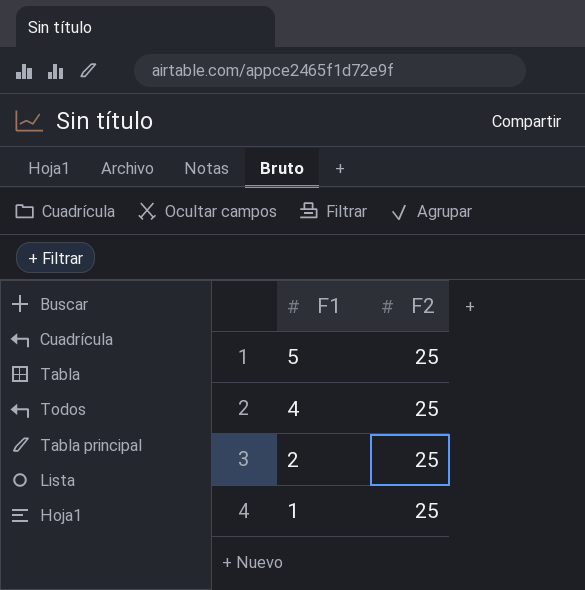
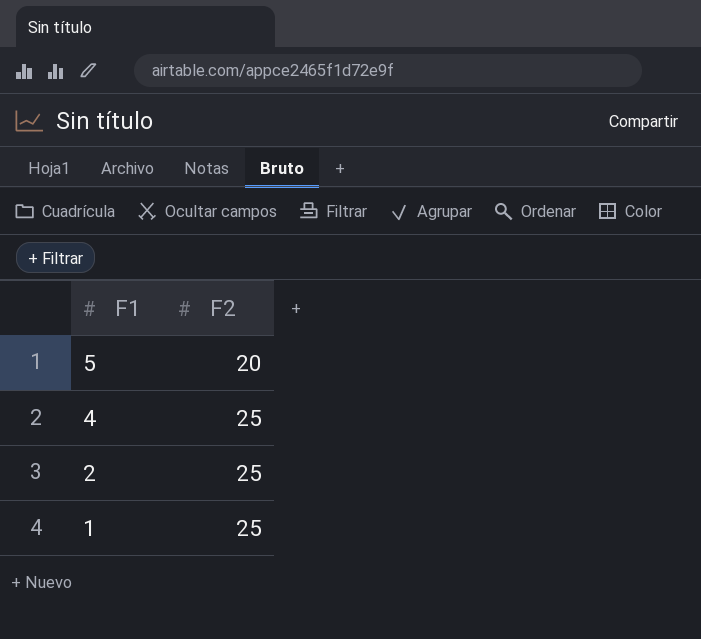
5 | F2: 25 -> 20

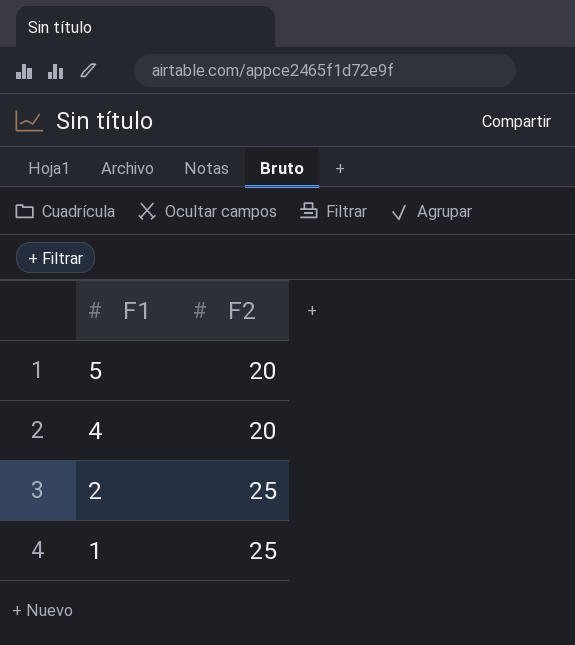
4 | F2: 25 -> 20

